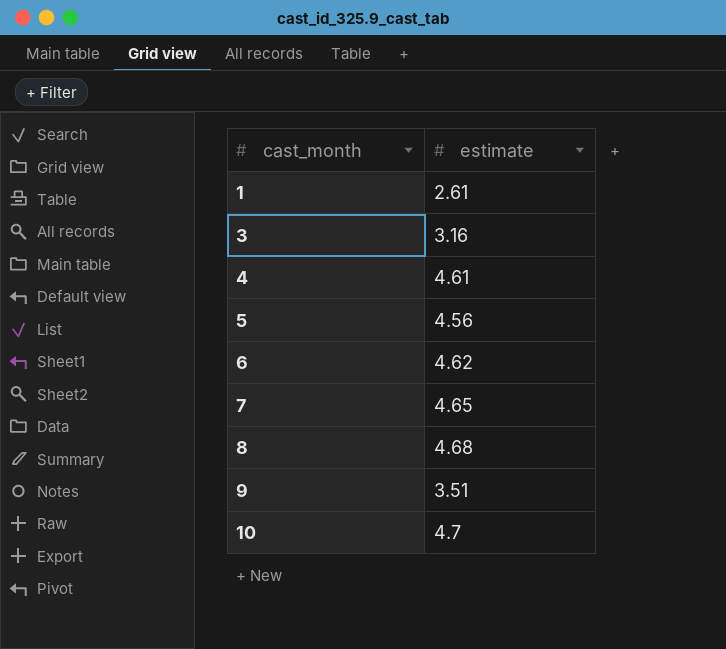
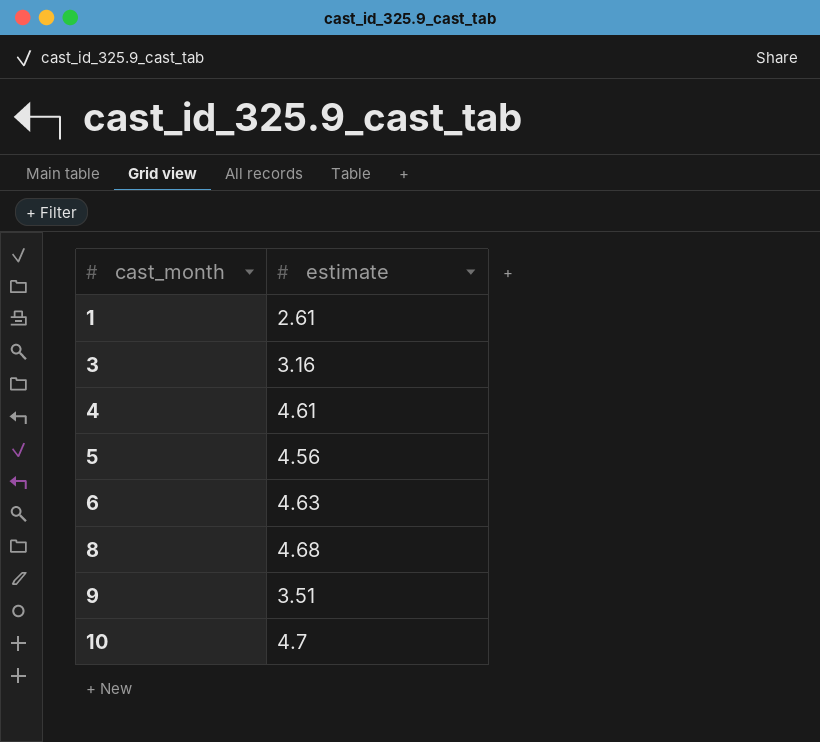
row 7: 4.65 -> none
6 | estimate: 4.62 -> 4.63

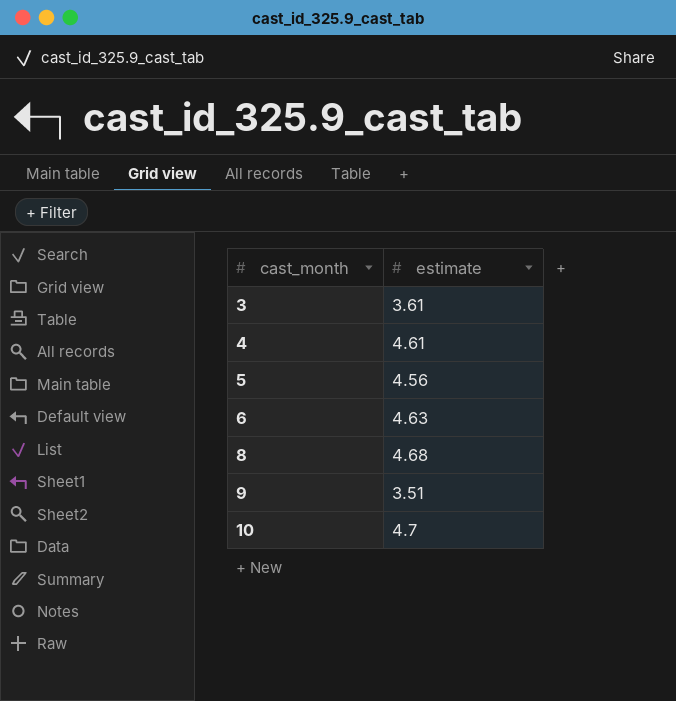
row 1: 2.61 -> none
3 | estimate: 3.16 -> 3.61

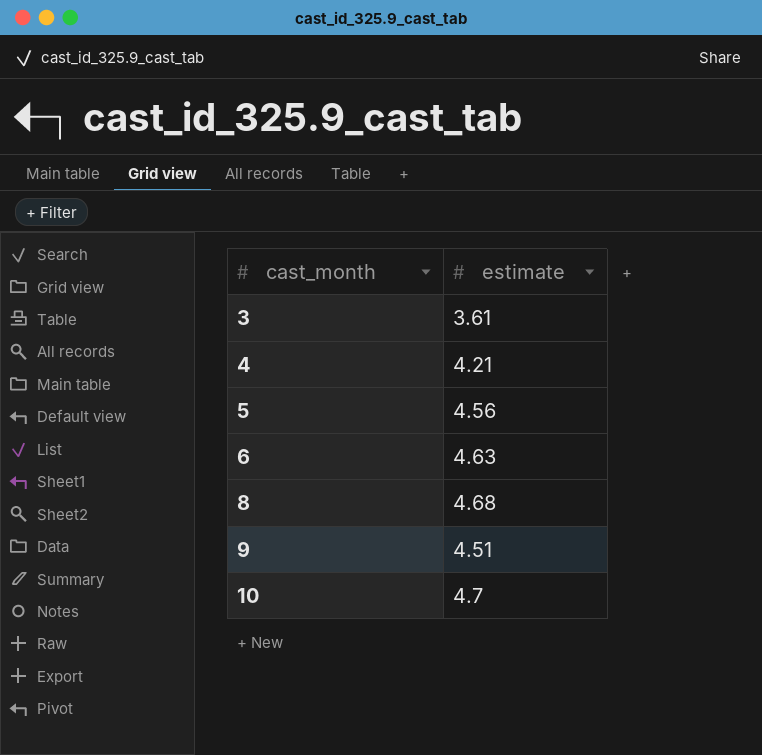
4 | estimate: 4.61 -> 4.21
9 | estimate: 3.51 -> 4.51

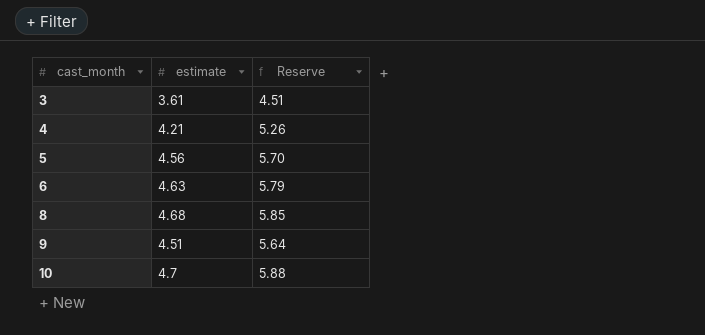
column Reserve | formula: none -> [estimate] * 1.25

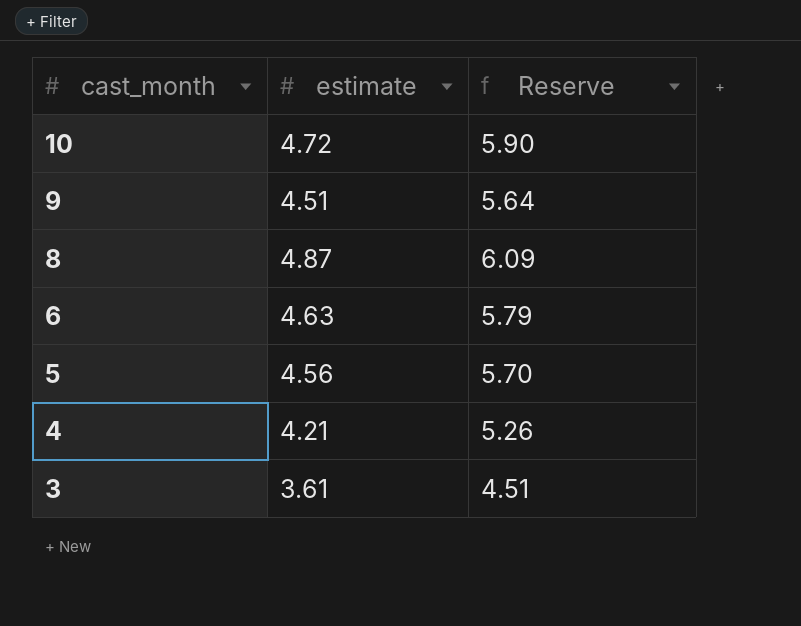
row order: cast_month ascending -> cast_month descending
10 | estimate: 4.7 -> 4.72
10 | Reserve: 5.88 -> 5.90
8 | estimate: 4.68 -> 4.87
8 | Reserve: 5.85 -> 6.09

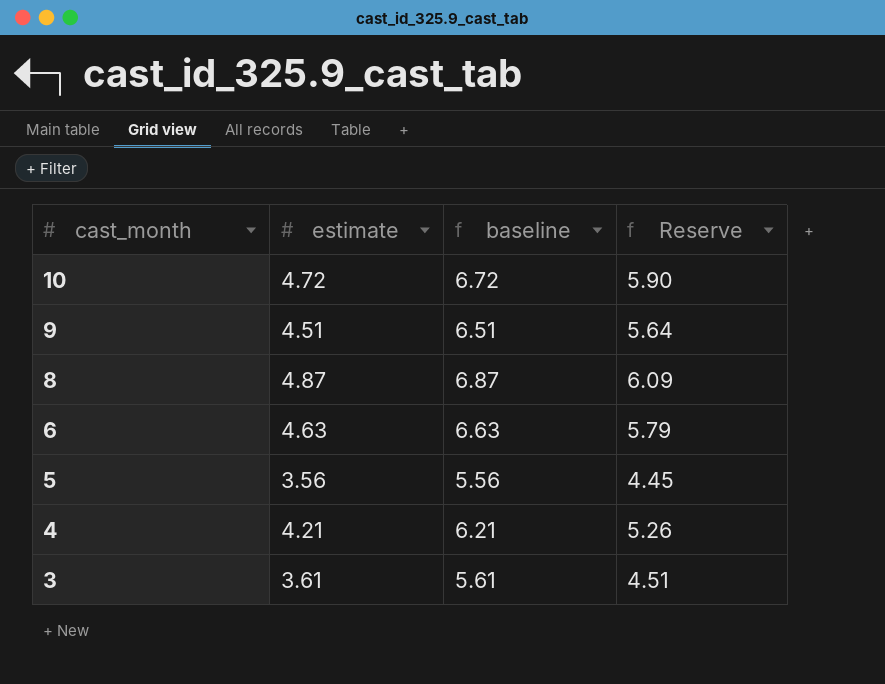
column baseline | formula: none -> [estimate] + 2
5 | estimate: 4.56 -> 3.56
5 | Reserve: 5.70 -> 4.45

